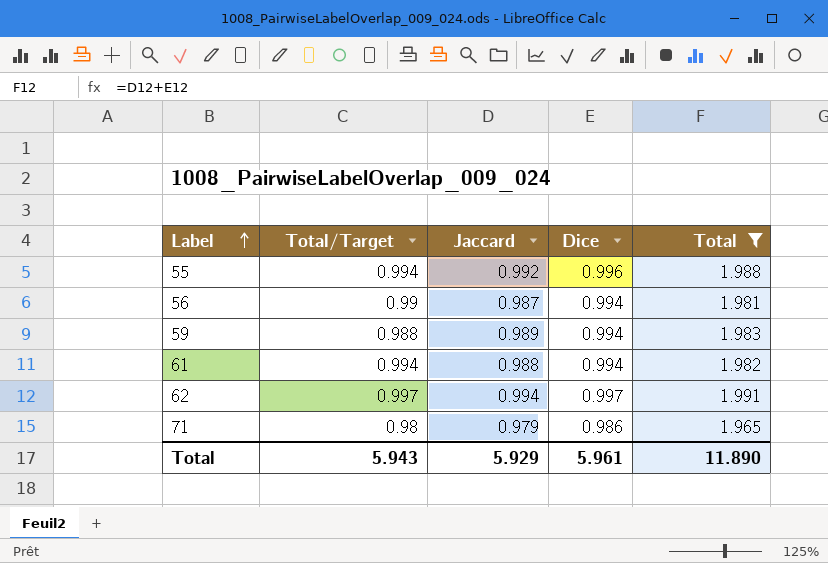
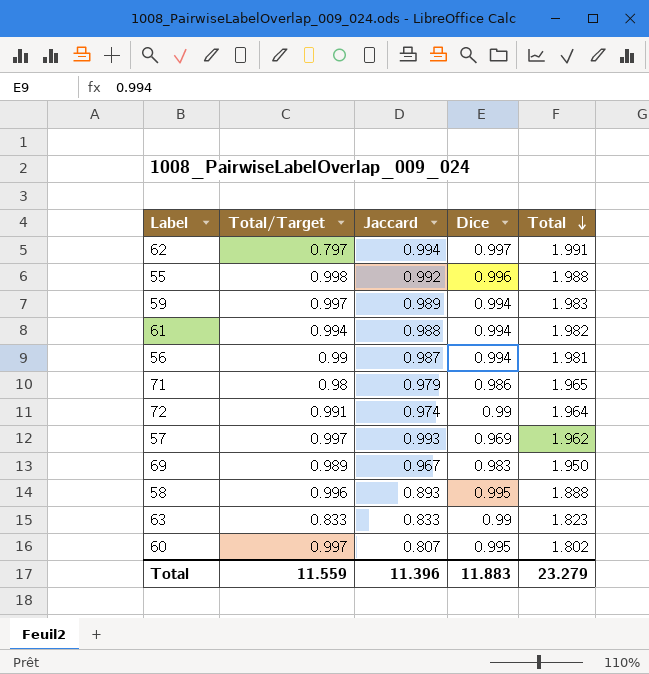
filter: Total >= 1.965 -> none
row order: Label ascending -> Total descending
62 | Total/Target: 0.997 -> 0.797
55 | Total/Target: 0.994 -> 0.998
59 | Total/Target: 0.988 -> 0.997
Total | Total/Target: 5.943 -> 11.559
Total | Jaccard: 5.929 -> 11.396
Total | Dice: 5.961 -> 11.883
Total | Total: 11.890 -> 23.279

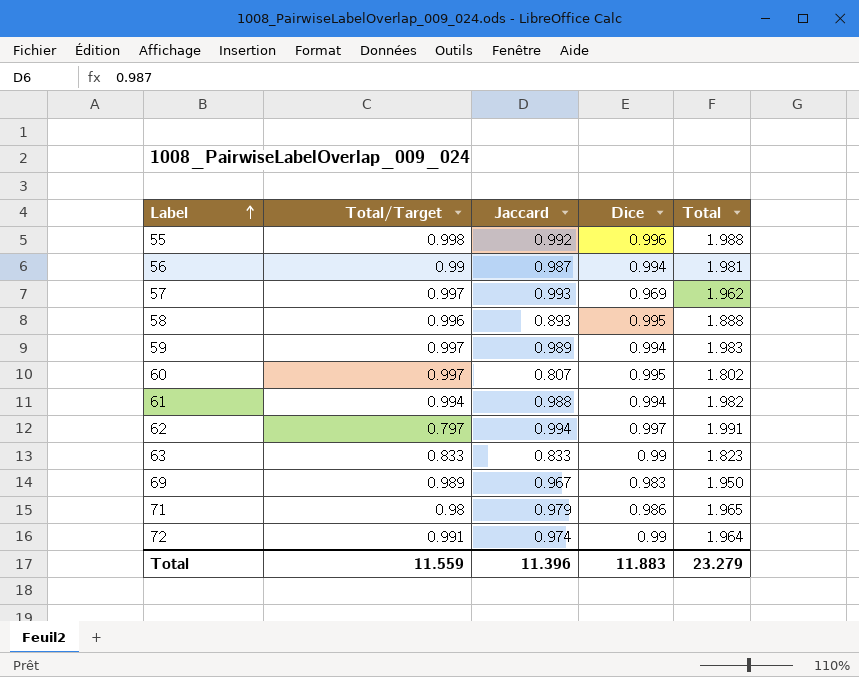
row order: Total descending -> Label ascending

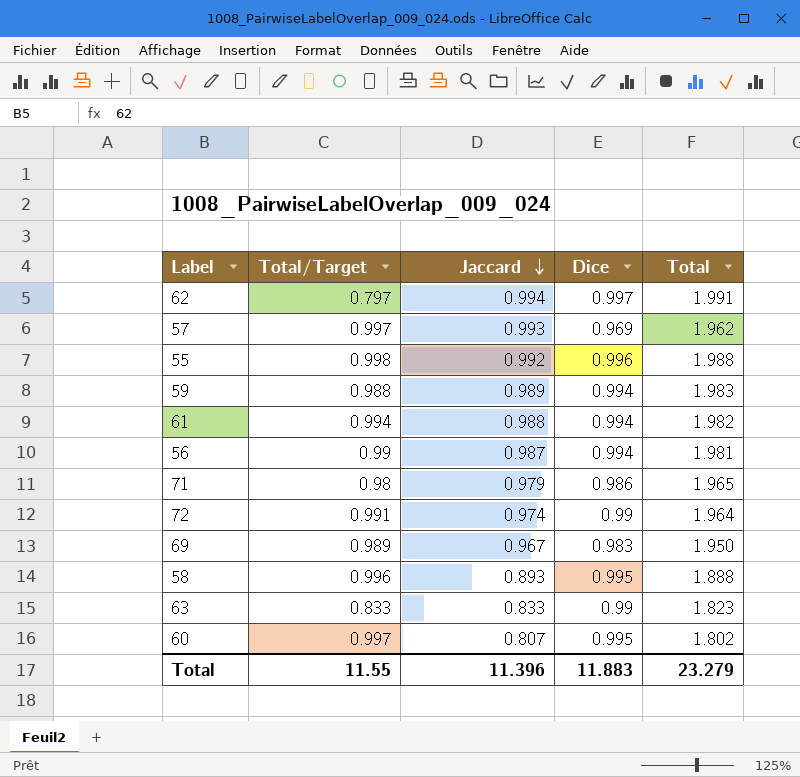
row order: Label ascending -> Jaccard descending
59 | Total/Target: 0.997 -> 0.988
Total | Total/Target: 11.559 -> 11.55

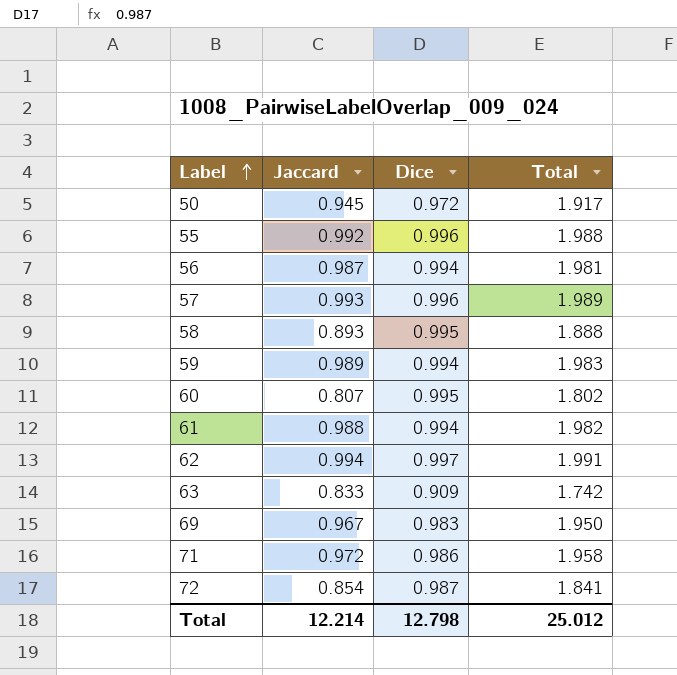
row order: Jaccard descending -> Label ascending
column Total/Target | position: 2 -> none
row 50: none -> 0.945 | 0.972 | 1.917
57 | Dice: 0.969 -> 0.996
57 | Total: 1.962 -> 1.989
63 | Dice: 0.99 -> 0.909
63 | Total: 1.823 -> 1.742
71 | Jaccard: 0.979 -> 0.972
71 | Total: 1.965 -> 1.958
72 | Jaccard: 0.974 -> 0.854
72 | Dice: 0.99 -> 0.987
72 | Total: 1.964 -> 1.841
Total | Jaccard: 11.396 -> 12.214
Total | Dice: 11.883 -> 12.798
Total | Total: 23.279 -> 25.012

